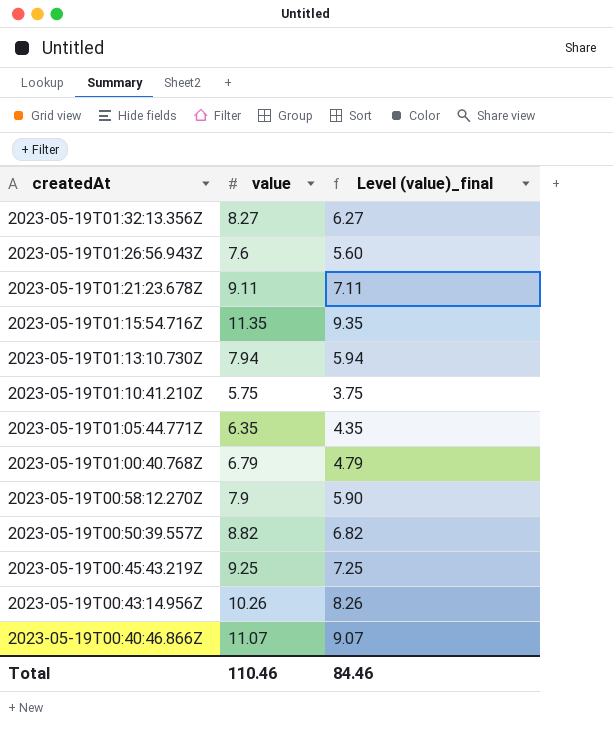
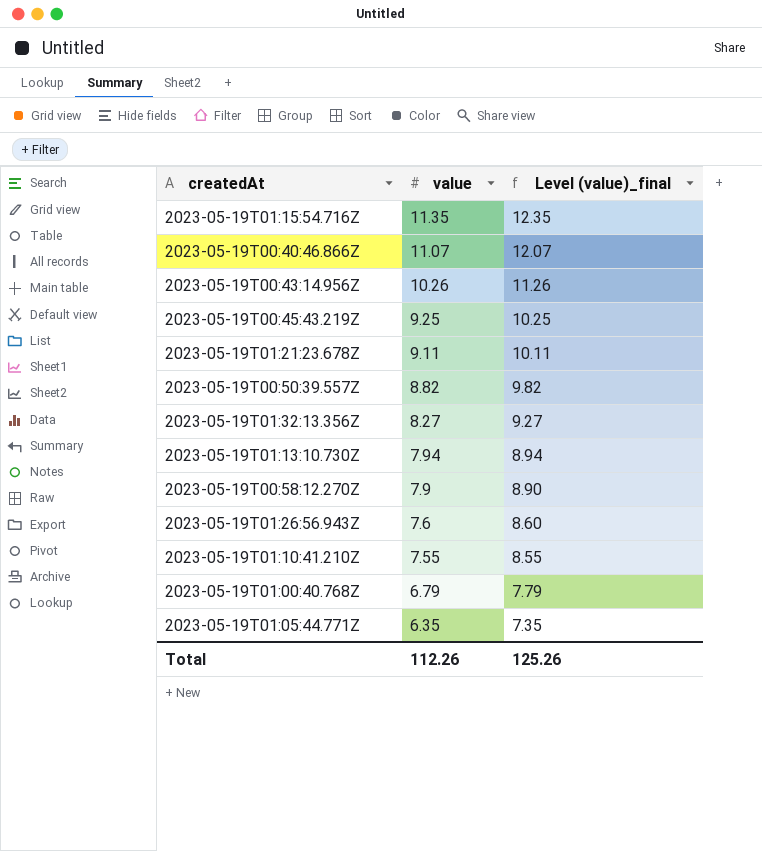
row order: createdAt descending -> value descending
column Level (value)_final | formula: [value] - 2 -> [value] + 1
2023-05-19T01:10:41.210Z | value: 5.75 -> 7.55
Total | value: 110.46 -> 112.26
Total | Level (value)_final: 84.46 -> 125.26

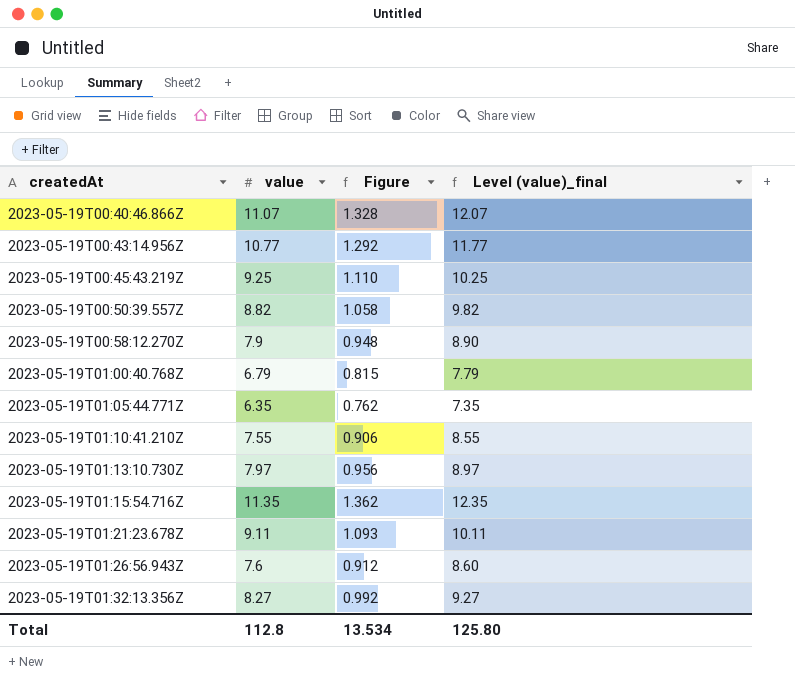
row order: value descending -> createdAt ascending
column Figure | formula: none -> [value] * 0.12
2023-05-19T00:43:14.956Z | value: 10.26 -> 10.77
2023-05-19T00:43:14.956Z | Level (value)_final: 11.26 -> 11.77
2023-05-19T01:13:10.730Z | value: 7.94 -> 7.97
2023-05-19T01:13:10.730Z | Level (value)_final: 8.94 -> 8.97
Total | value: 112.26 -> 112.8
Total | Level (value)_final: 125.26 -> 125.80

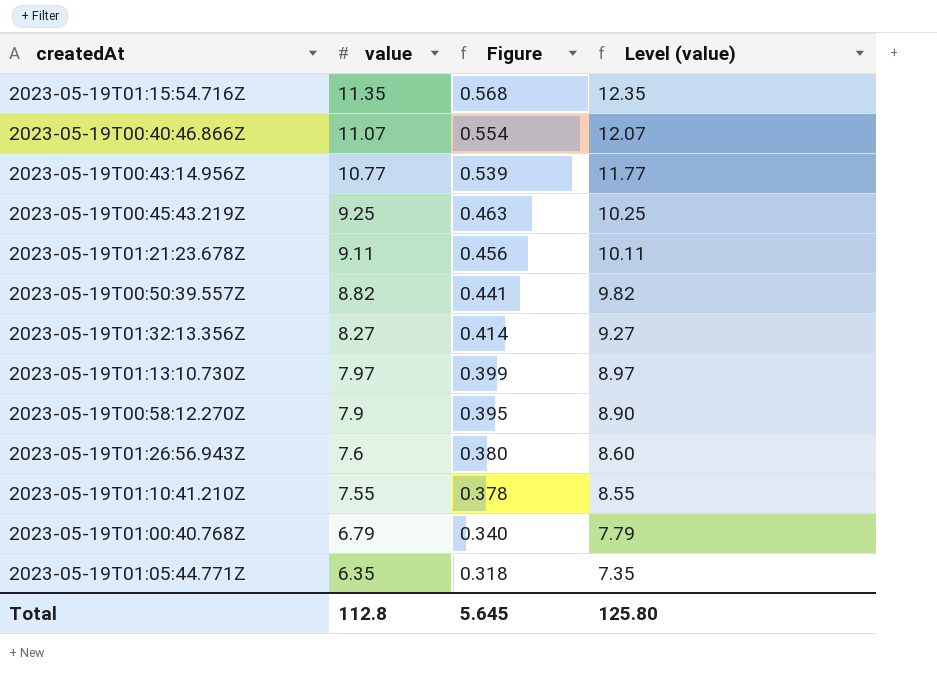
row order: createdAt ascending -> value descending
column Figure | formula: [value] * 0.12 -> [value] * 0.05
column name: Level (value)_final -> Level (value)
Total | Figure: 13.534 -> 5.645

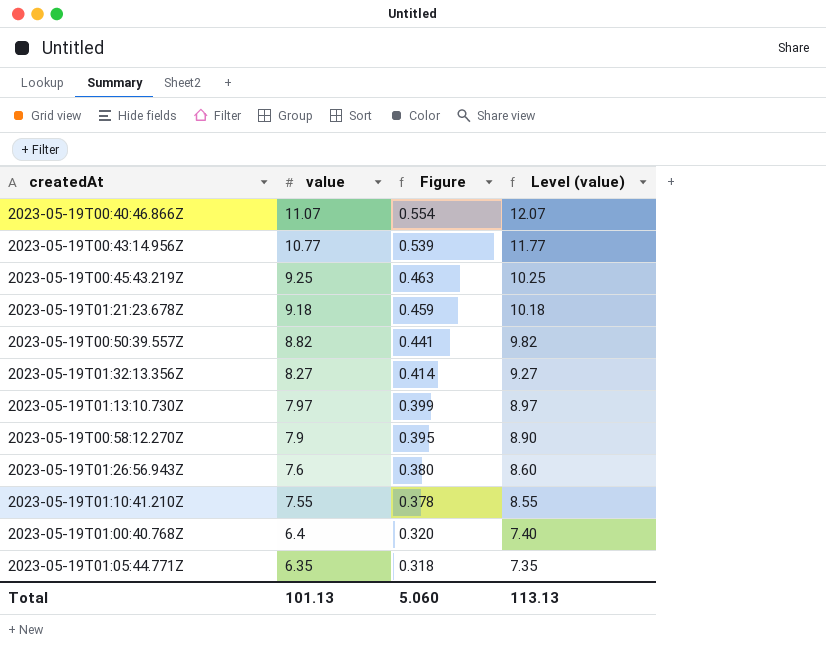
row 2023-05-19T01:15:54.716Z: 11.35 | 0.568 | 12.35 -> none
2023-05-19T01:21:23.678Z | value: 9.11 -> 9.18
2023-05-19T01:21:23.678Z | Figure: 0.456 -> 0.459
2023-05-19T01:21:23.678Z | Level (value): 10.11 -> 10.18
2023-05-19T01:00:40.768Z | value: 6.79 -> 6.4
2023-05-19T01:00:40.768Z | Figure: 0.340 -> 0.320
2023-05-19T01:00:40.768Z | Level (value): 7.79 -> 7.40
Total | value: 112.8 -> 101.13
Total | Figure: 5.645 -> 5.060
Total | Level (value): 125.80 -> 113.13

